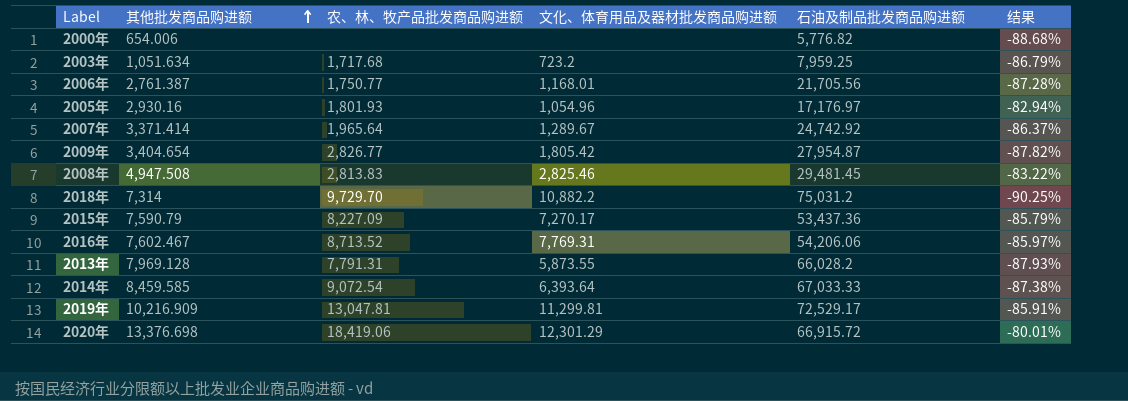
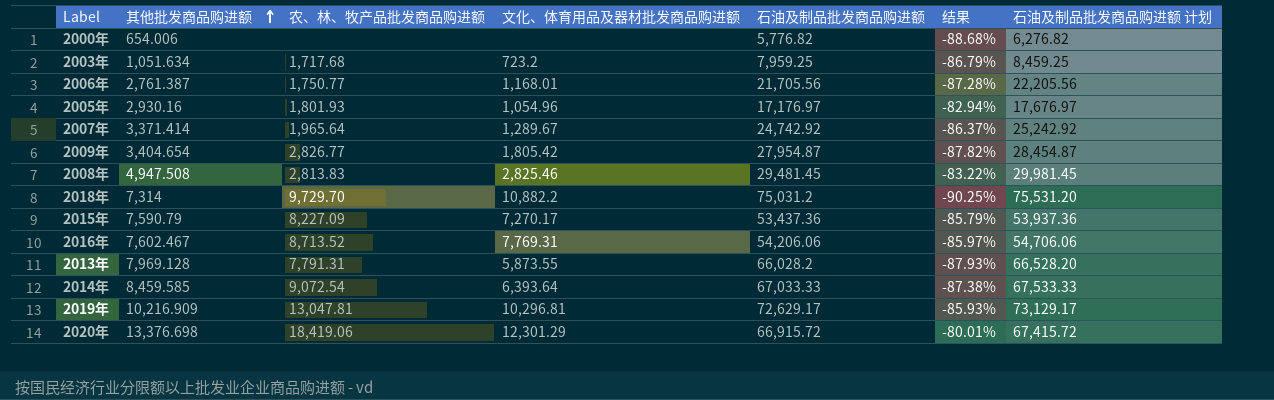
column 石油及制品批发商品购进额 计划 | formula: none -> [石油及制品批发商品购进额] + 500
2019年 | 文化、体育用品及器材批发商品购进额: 11,299.81 -> 10,296.81
2019年 | 石油及制品批发商品购进额: 72,529.17 -> 72,629.17
2019年 | 结果: -85.91% -> -85.93%

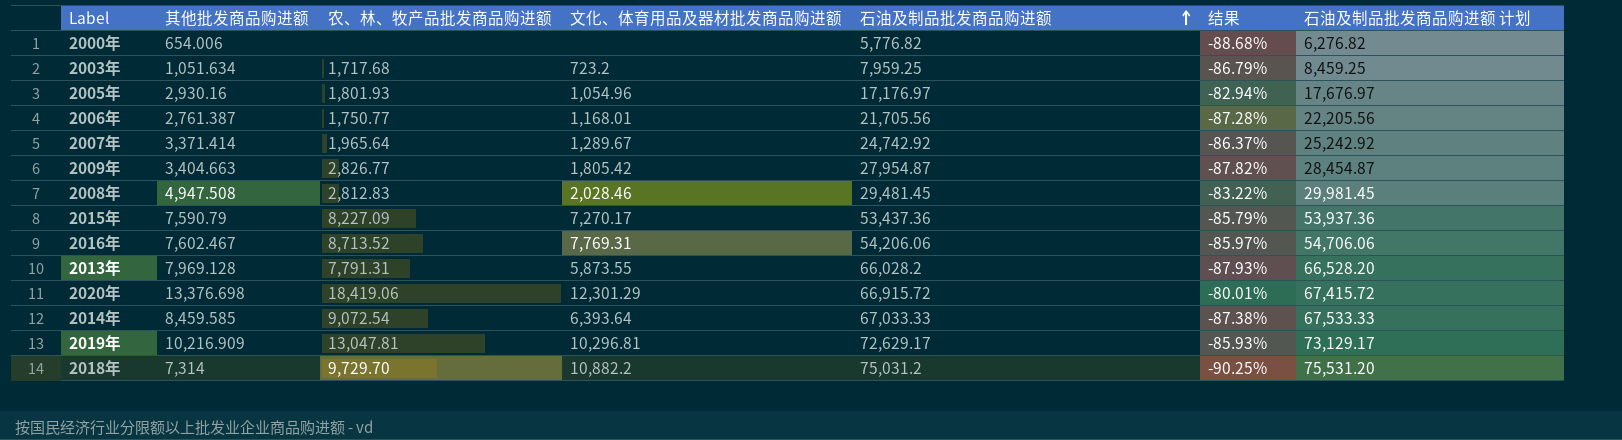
row order: 其他批发商品购进额 ascending -> 石油及制品批发商品购进额 ascending
2009年 | 其他批发商品购进额: 3,404.654 -> 3,404.663
2008年 | 农、林、牧产品批发商品购进额: 2,813.83 -> 2,812.83
2008年 | 文化、体育用品及器材批发商品购进额: 2,825.46 -> 2,028.46

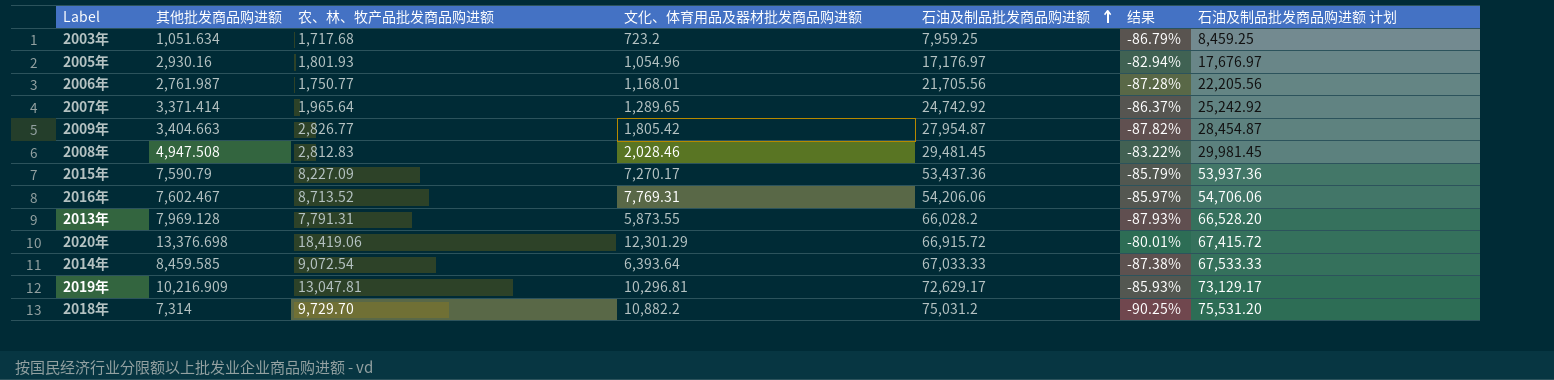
row 2000年: 654.006 | none | none | 5,776.82 | -88.68% | 6,276.82 -> none
2006年 | 其他批发商品购进额: 2,761.387 -> 2,761.987
2007年 | 文化、体育用品及器材批发商品购进额: 1,289.67 -> 1,289.65

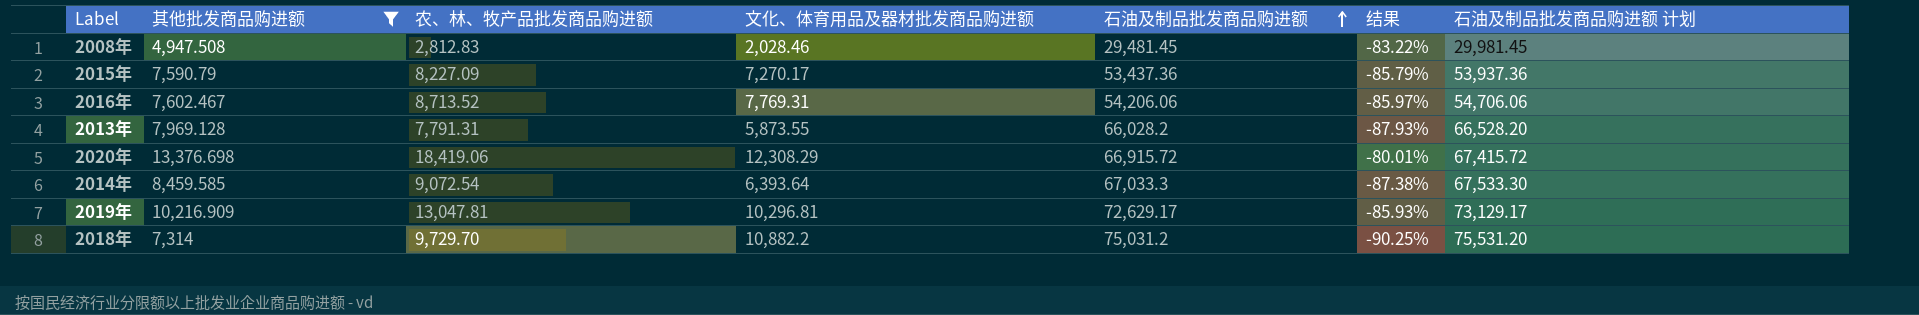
filter: none -> 其他批发商品购进额 >= 4,947.508
2020年 | 文化、体育用品及器材批发商品购进额: 12,301.29 -> 12,308.29
2014年 | 石油及制品批发商品购进额: 67,033.33 -> 67,033.3
2014年 | 石油及制品批发商品购进额 计划: 67,533.33 -> 67,533.30

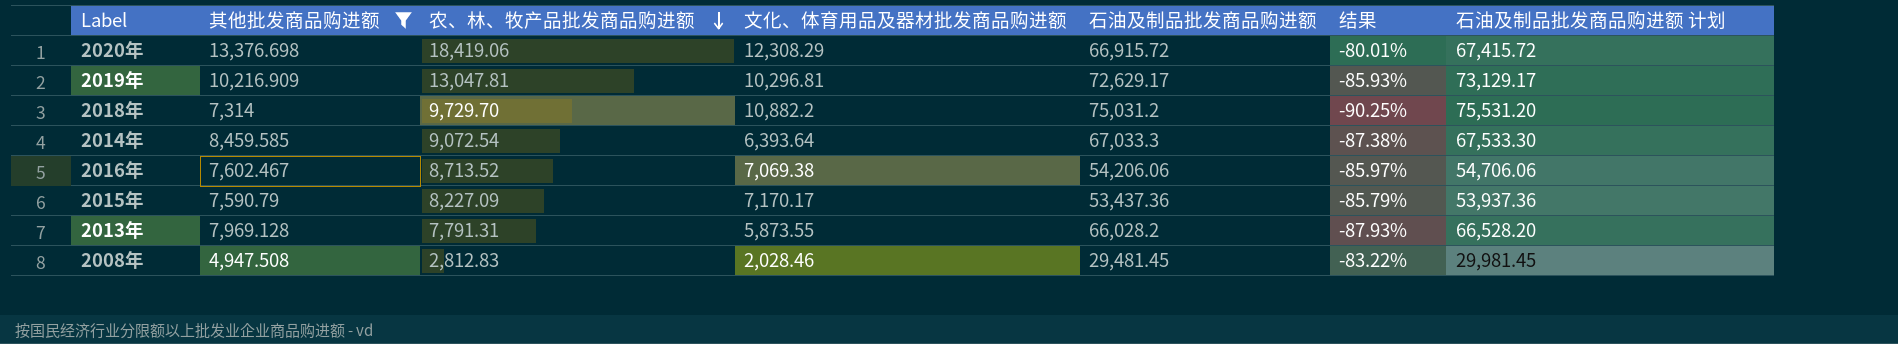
row order: 石油及制品批发商品购进额 ascending -> 农、林、牧产品批发商品购进额 descending
2016年 | 文化、体育用品及器材批发商品购进额: 7,769.31 -> 7,069.38
2015年 | 文化、体育用品及器材批发商品购进额: 7,270.17 -> 7,170.17

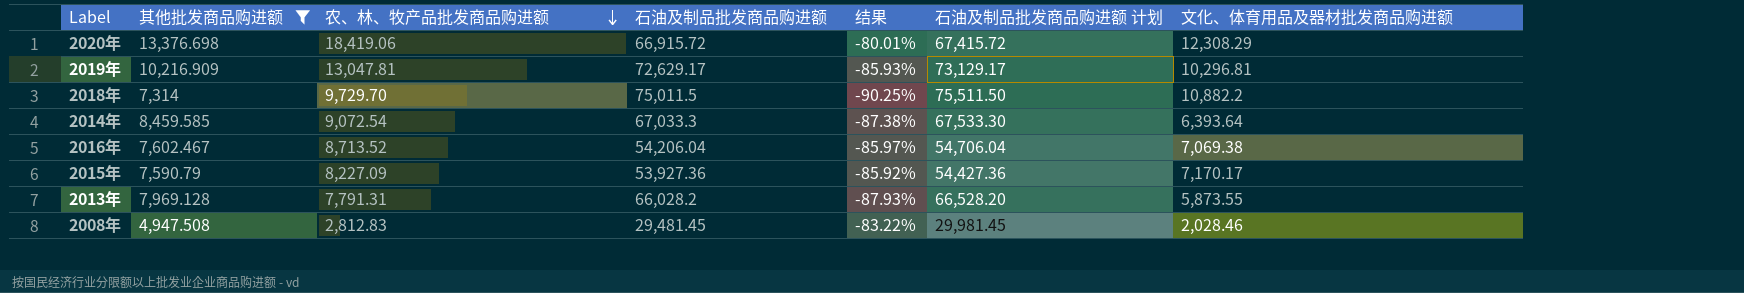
column 文化、体育用品及器材批发商品购进额 | position: 4 -> 7
2018年 | 石油及制品批发商品购进额: 75,031.2 -> 75,011.5
2018年 | 石油及制品批发商品购进额 计划: 75,531.20 -> 75,511.50
2016年 | 石油及制品批发商品购进额: 54,206.06 -> 54,206.04
2016年 | 石油及制品批发商品购进额 计划: 54,706.06 -> 54,706.04
2015年 | 石油及制品批发商品购进额: 53,437.36 -> 53,927.36
2015年 | 结果: -85.79% -> -85.92%
2015年 | 石油及制品批发商品购进额 计划: 53,937.36 -> 54,427.36

